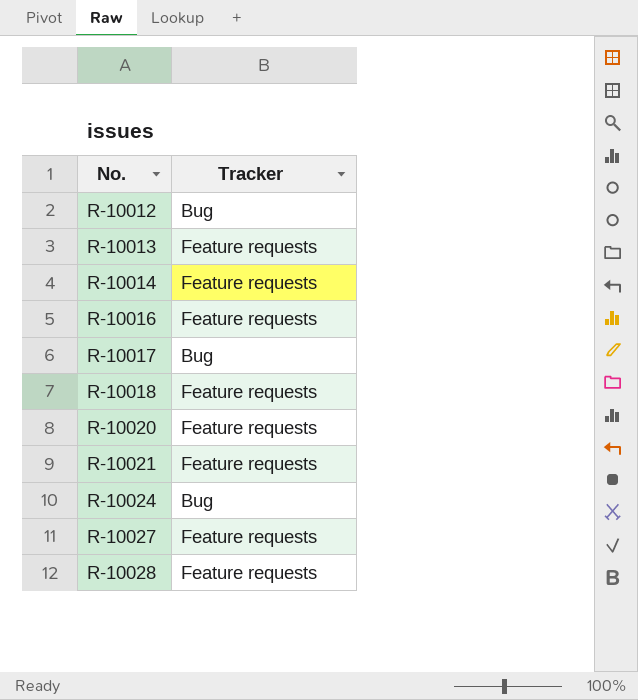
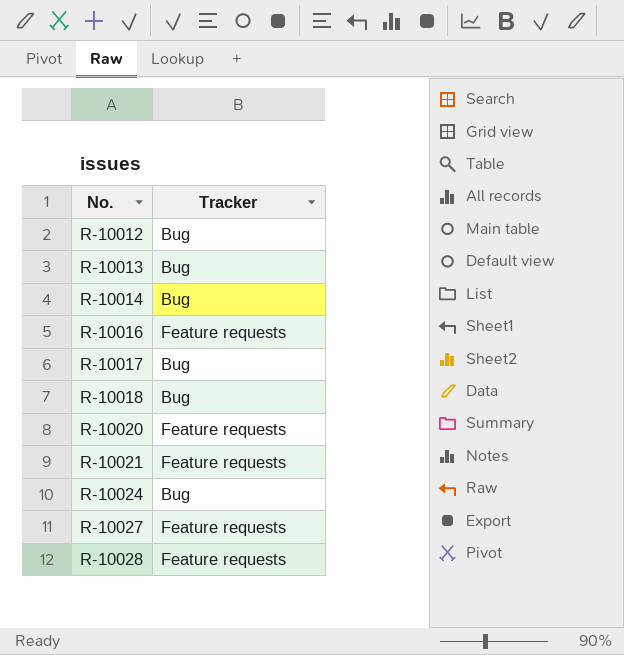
R-10013 | Tracker: Feature requests -> Bug
R-10014 | Tracker: Feature requests -> Bug
R-10018 | Tracker: Feature requests -> Bug

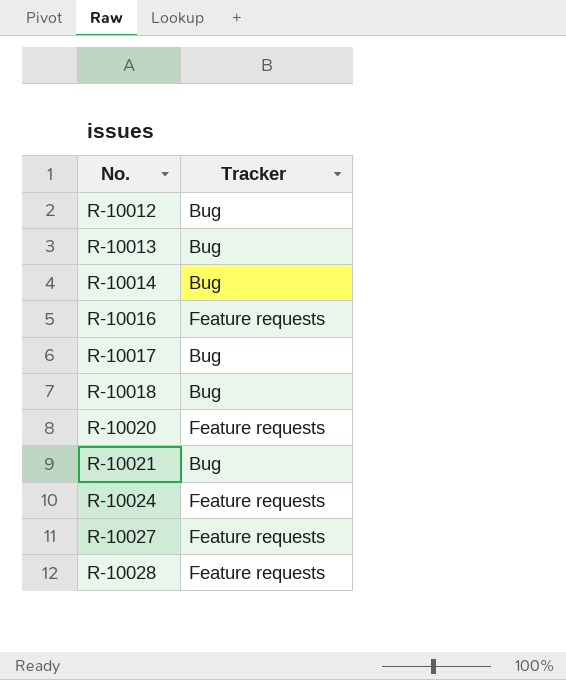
R-10021 | Tracker: Feature requests -> Bug
R-10024 | Tracker: Bug -> Feature requests

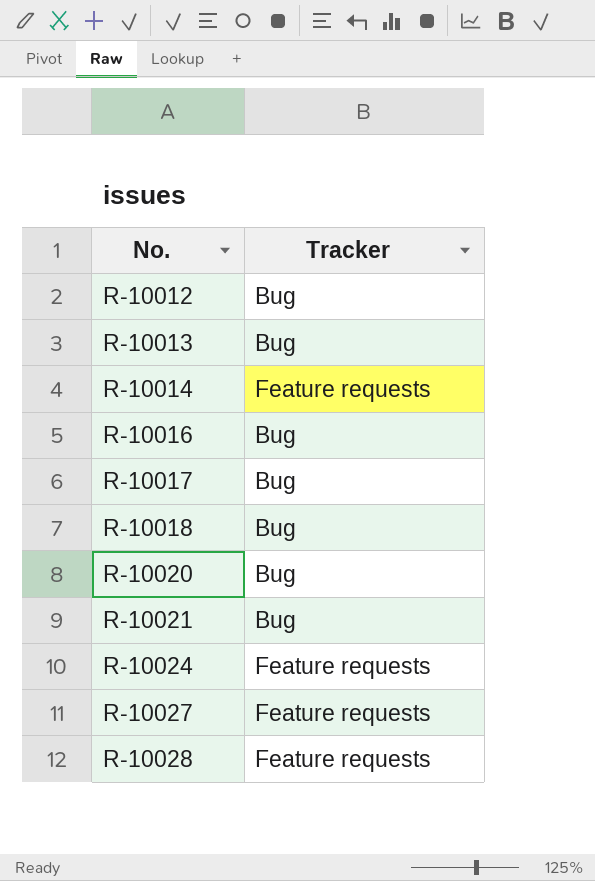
R-10014 | Tracker: Bug -> Feature requests
R-10016 | Tracker: Feature requests -> Bug
R-10020 | Tracker: Feature requests -> Bug

